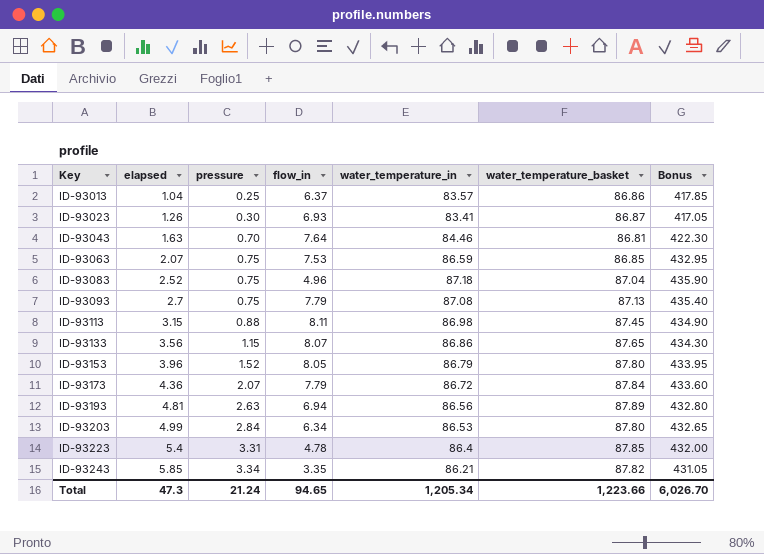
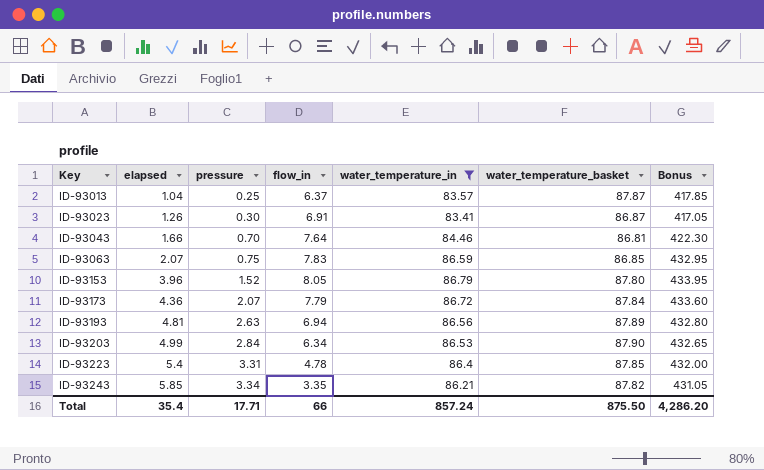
filter: none -> water_temperature_in <= 86.79
ID-93013 | water_temperature_basket: 86.86 -> 87.87
ID-93023 | flow_in: 6.93 -> 6.91
ID-93043 | elapsed: 1.63 -> 1.66
ID-93063 | flow_in: 7.53 -> 7.83
ID-93203 | water_temperature_basket: 87.80 -> 87.90
Total | elapsed: 47.3 -> 35.4
Total | pressure: 21.24 -> 17.71
Total | flow_in: 94.65 -> 66
Total | water_temperature_in: 1,205.34 -> 857.24
Total | water_temperature_basket: 1,223.66 -> 875.50
Total | Bonus: 6,026.70 -> 4,286.20

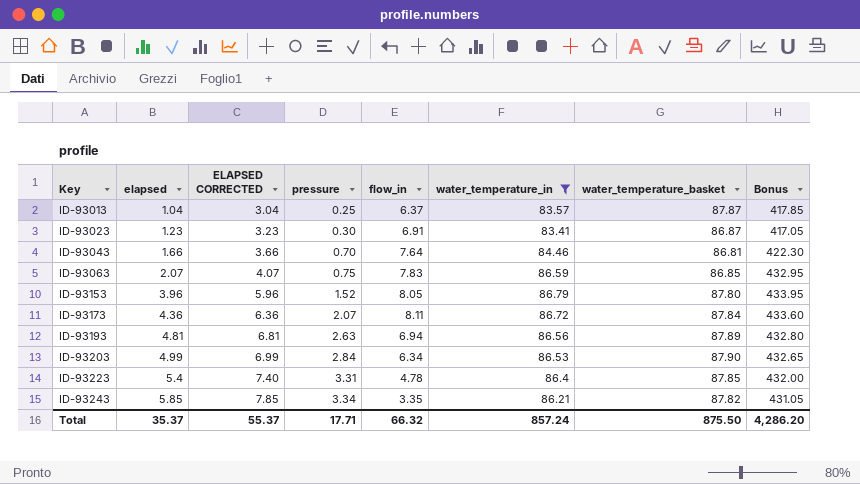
column ELAPSED CORRECTED | formula: none -> [elapsed] + 2
ID-93023 | elapsed: 1.26 -> 1.23
ID-93173 | flow_in: 7.79 -> 8.11
Total | elapsed: 35.4 -> 35.37
Total | flow_in: 66 -> 66.32

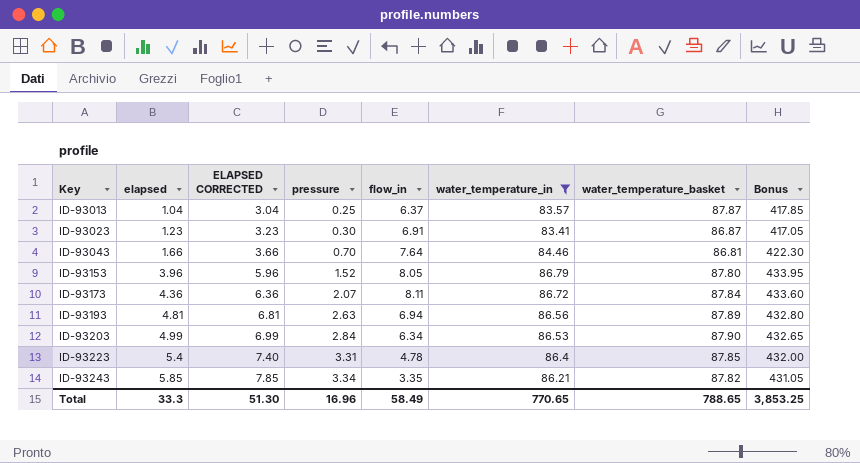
row ID-93063: 2.07 | 4.07 | 0.75 | 7.83 | 86.59 | 86.85 | 432.95 -> none
Total | elapsed: 35.37 -> 33.3
Total | ELAPSED CORRECTED: 55.37 -> 51.30
Total | pressure: 17.71 -> 16.96
Total | flow_in: 66.32 -> 58.49
Total | water_temperature_in: 857.24 -> 770.65
Total | water_temperature_basket: 875.50 -> 788.65
Total | Bonus: 4,286.20 -> 3,853.25

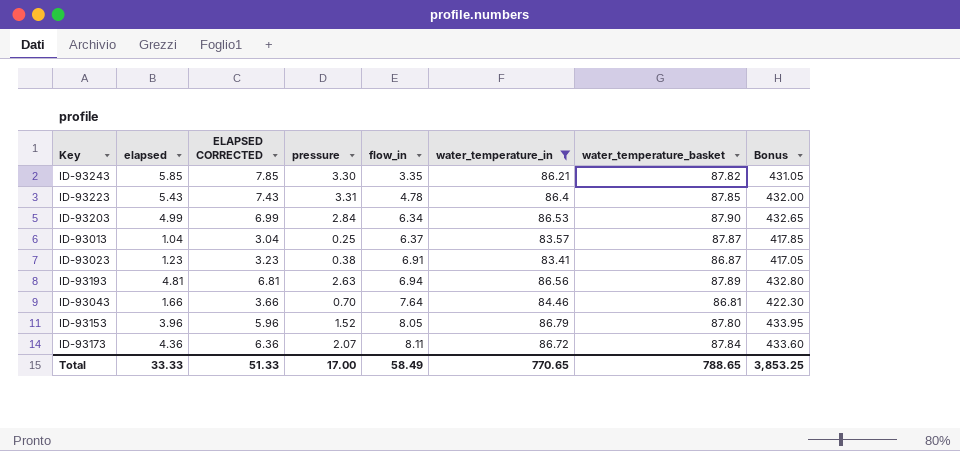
row order: Key ascending -> flow_in ascending
ID-93243 | pressure: 3.34 -> 3.30
ID-93223 | elapsed: 5.4 -> 5.43
ID-93223 | ELAPSED CORRECTED: 7.40 -> 7.43
ID-93023 | pressure: 0.30 -> 0.38
Total | elapsed: 33.3 -> 33.33
Total | ELAPSED CORRECTED: 51.30 -> 51.33
Total | pressure: 16.96 -> 17.00

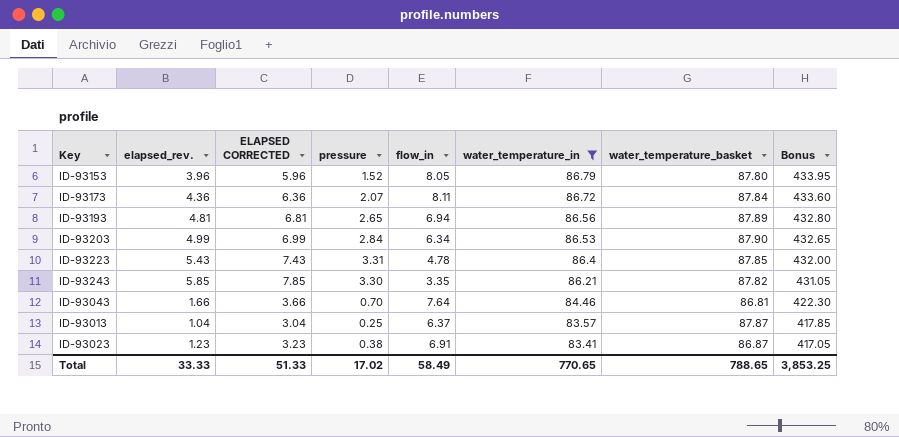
row order: flow_in ascending -> water_temperature_in descending
column name: elapsed -> elapsed_rev.
ID-93193 | pressure: 2.63 -> 2.65
Total | pressure: 17.00 -> 17.02

